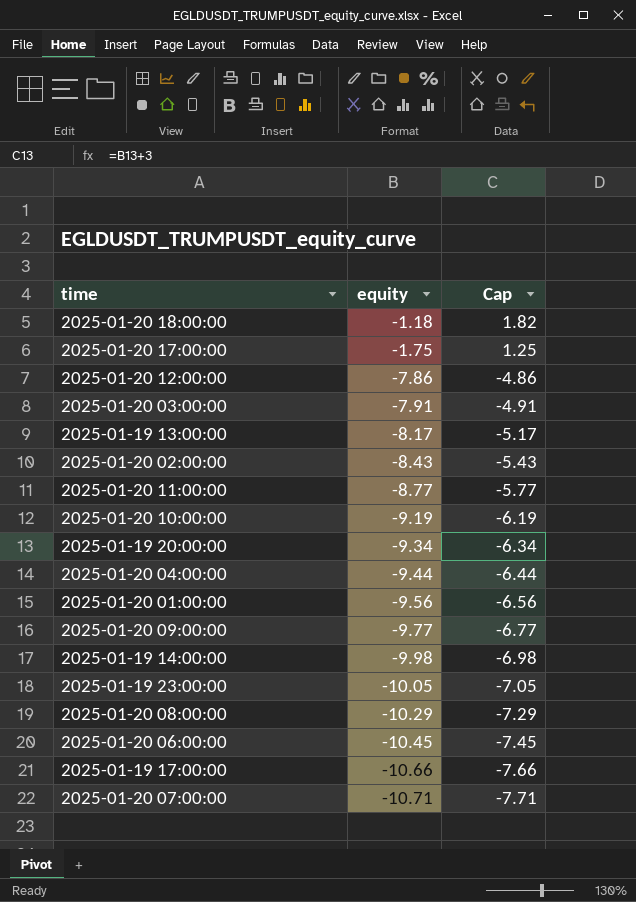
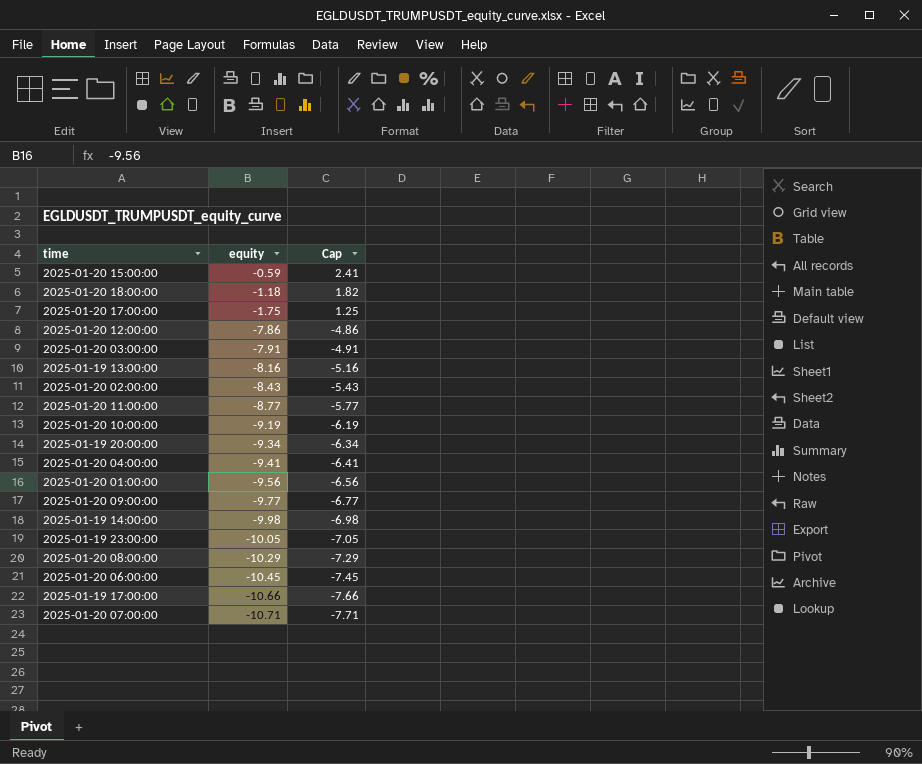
row 2025-01-20 15:00:00: none -> -0.59 | 2.41
2025-01-19 13:00:00 | equity: -8.17 -> -8.16
2025-01-19 13:00:00 | Cap: -5.17 -> -5.16
2025-01-20 04:00:00 | equity: -9.44 -> -9.41
2025-01-20 04:00:00 | Cap: -6.44 -> -6.41

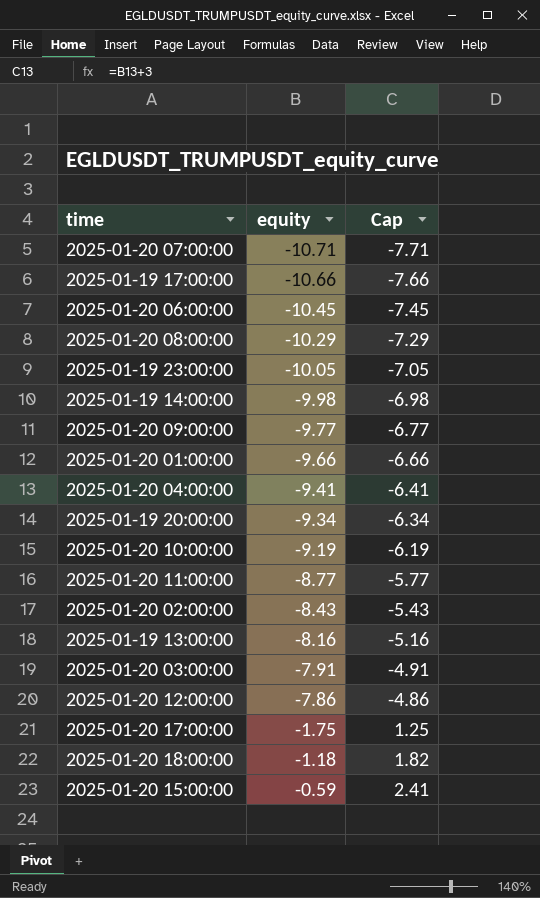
row order: equity descending -> equity ascending
2025-01-20 01:00:00 | equity: -9.56 -> -9.66
2025-01-20 01:00:00 | Cap: -6.56 -> -6.66

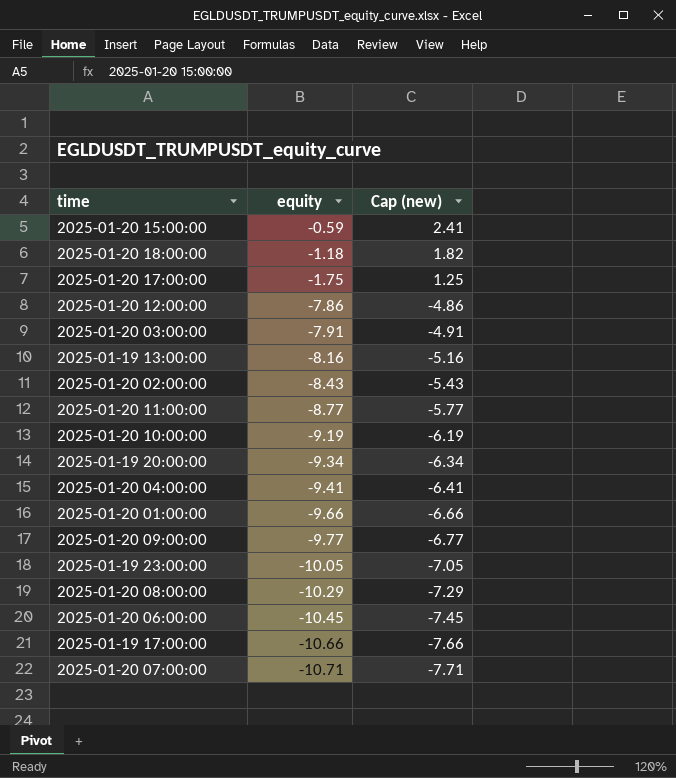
row order: equity ascending -> equity descending
column name: Cap -> Cap (new)
row 2025-01-19 14:00:00: -9.98 | -6.98 -> none

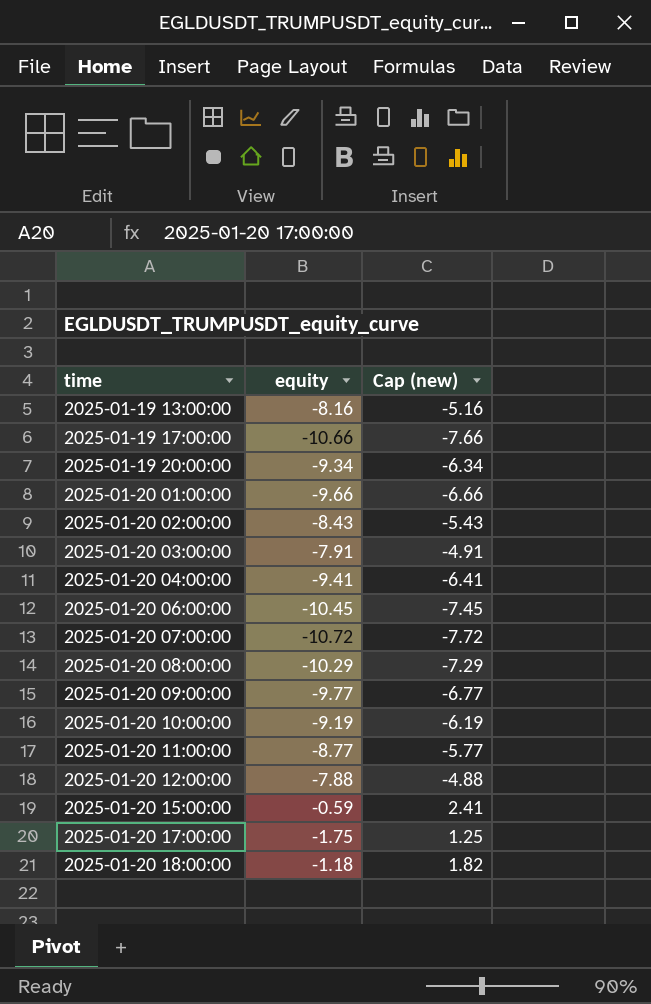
row order: equity descending -> time ascending
row 2025-01-19 23:00:00: -10.05 | -7.05 -> none
2025-01-20 07:00:00 | equity: -10.71 -> -10.72
2025-01-20 07:00:00 | Cap (new): -7.71 -> -7.72
2025-01-20 12:00:00 | equity: -7.86 -> -7.88
2025-01-20 12:00:00 | Cap (new): -4.86 -> -4.88

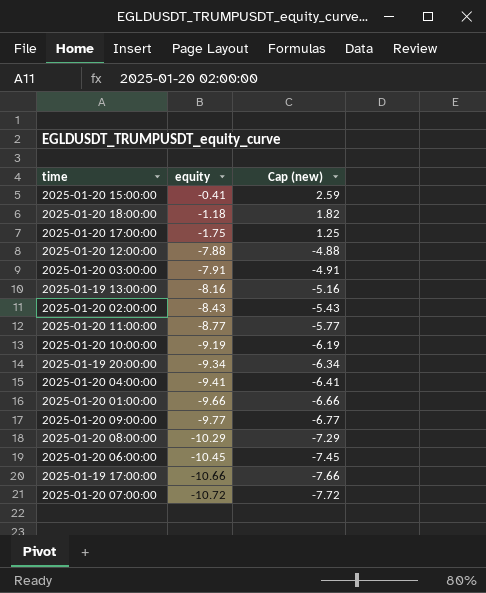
row order: time ascending -> equity descending
2025-01-20 15:00:00 | equity: -0.59 -> -0.41
2025-01-20 15:00:00 | Cap (new): 2.41 -> 2.59

